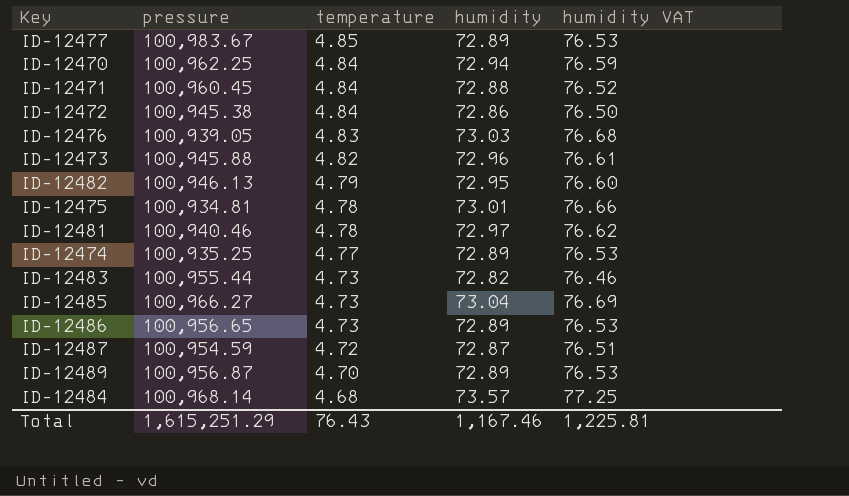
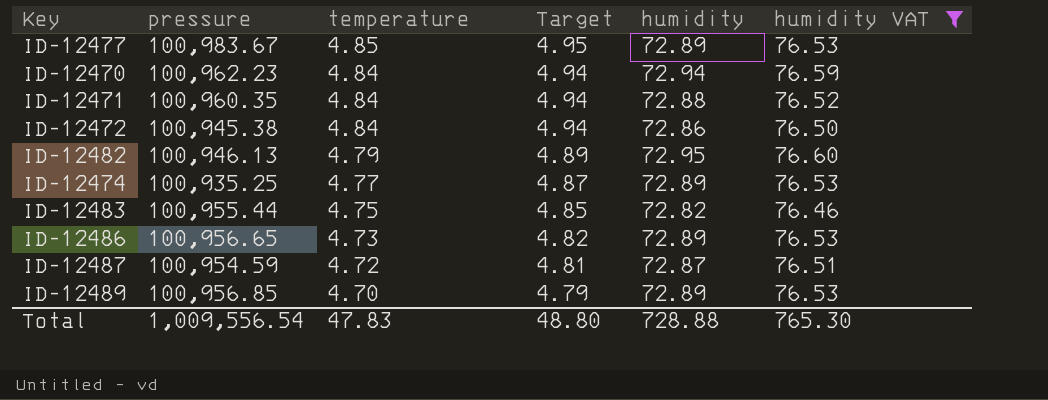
filter: none -> humidity VAT <= 76.60
column Target | formula: none -> [temperature] * 1.02
ID-12470 | pressure: 100,962.25 -> 100,962.23
ID-12471 | pressure: 100,960.45 -> 100,960.35
ID-12483 | temperature: 4.73 -> 4.75
ID-12489 | pressure: 100,956.87 -> 100,956.85
Total | pressure: 1,615,251.29 -> 1,009,556.54
Total | temperature: 76.43 -> 47.83
Total | humidity: 1,167.46 -> 728.88
Total | humidity VAT: 1,225.81 -> 765.30

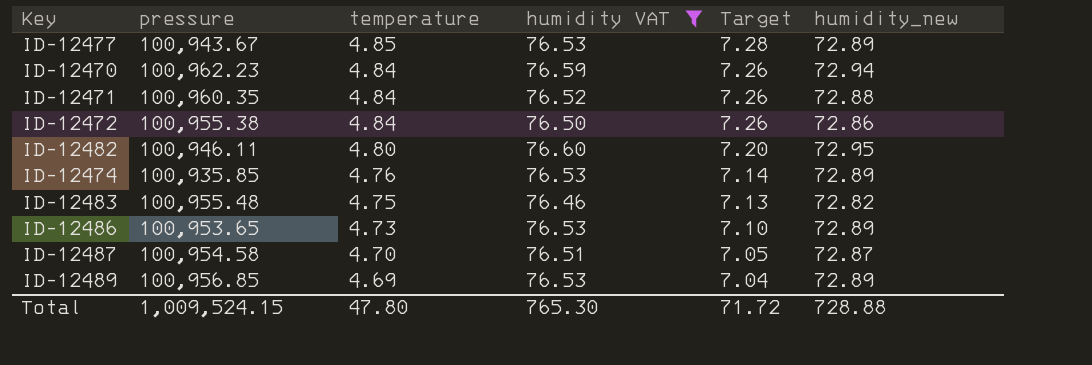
column humidity VAT | position: 6 -> 4
column Target | formula: [temperature] * 1.02 -> [temperature] * 1.5
column name: humidity -> humidity_new
ID-12477 | pressure: 100,983.67 -> 100,943.67
ID-12472 | pressure: 100,945.38 -> 100,955.38
ID-12482 | pressure: 100,946.13 -> 100,946.11
ID-12482 | temperature: 4.79 -> 4.80
ID-12474 | pressure: 100,935.25 -> 100,935.85
ID-12474 | temperature: 4.77 -> 4.76
ID-12483 | pressure: 100,955.44 -> 100,955.48
ID-12486 | pressure: 100,956.65 -> 100,953.65
ID-12487 | pressure: 100,954.59 -> 100,954.58
ID-12487 | temperature: 4.72 -> 4.70
ID-12489 | temperature: 4.70 -> 4.69
Total | pressure: 1,009,556.54 -> 1,009,524.15
Total | temperature: 47.83 -> 47.80
Total | Target: 48.80 -> 71.72

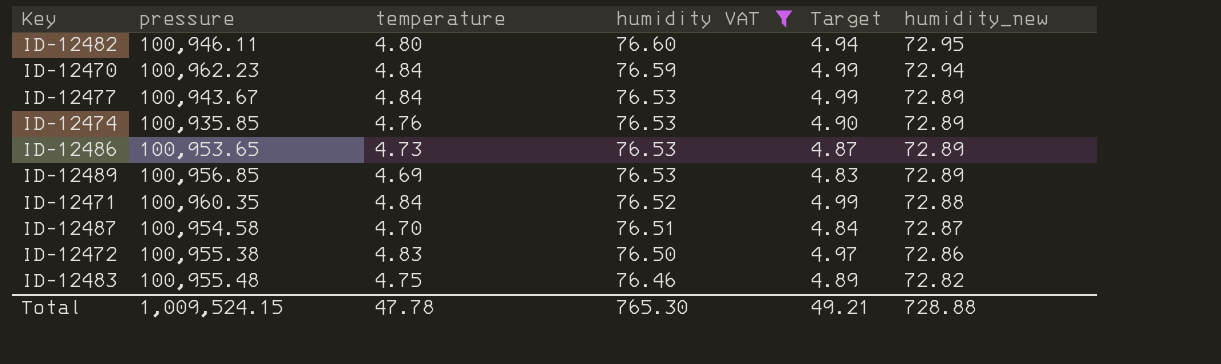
row order: temperature descending -> humidity VAT descending
column Target | formula: [temperature] * 1.5 -> [temperature] * 1.03
ID-12477 | temperature: 4.85 -> 4.84
ID-12472 | temperature: 4.84 -> 4.83
Total | temperature: 47.80 -> 47.78
Total | Target: 71.72 -> 49.21

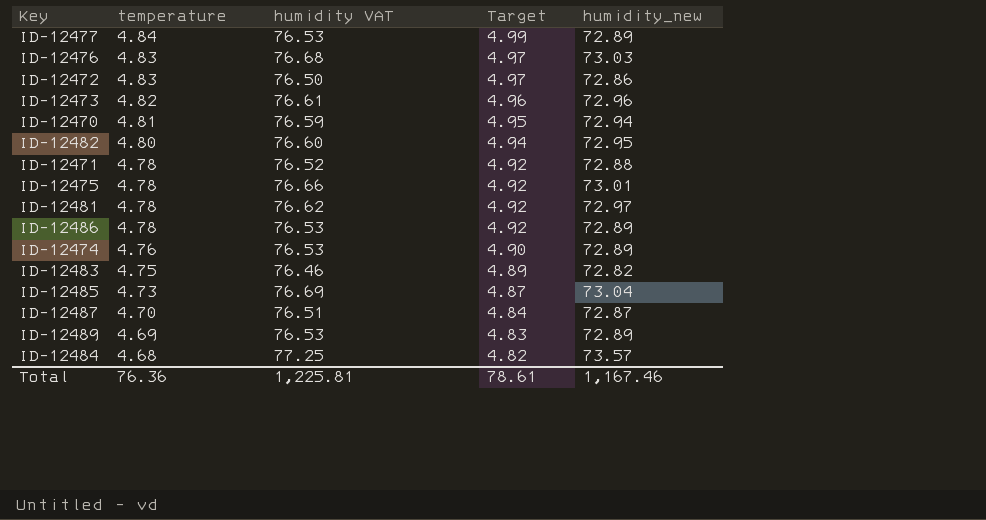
filter: humidity VAT <= 76.60 -> none
row order: humidity VAT descending -> temperature descending
column pressure | position: 2 -> none
ID-12470 | temperature: 4.84 -> 4.81
ID-12470 | Target: 4.99 -> 4.95
ID-12471 | temperature: 4.84 -> 4.78
ID-12471 | Target: 4.99 -> 4.92
ID-12486 | temperature: 4.73 -> 4.78
ID-12486 | Target: 4.87 -> 4.92
Total | temperature: 47.78 -> 76.36
Total | humidity VAT: 765.30 -> 1,225.81
Total | Target: 49.21 -> 78.61
Total | humidity_new: 728.88 -> 1,167.46

